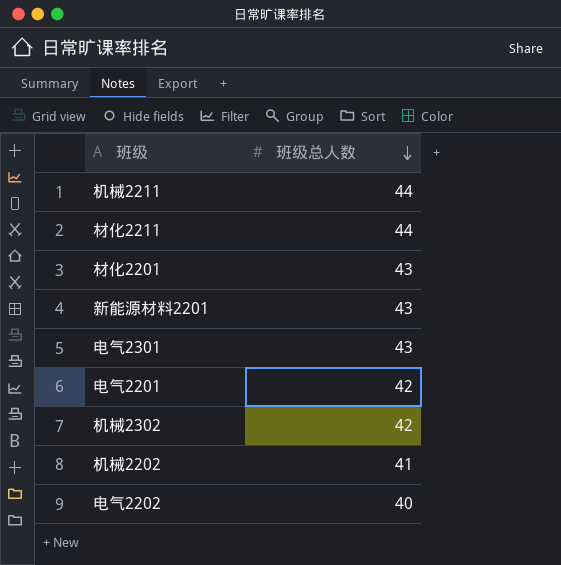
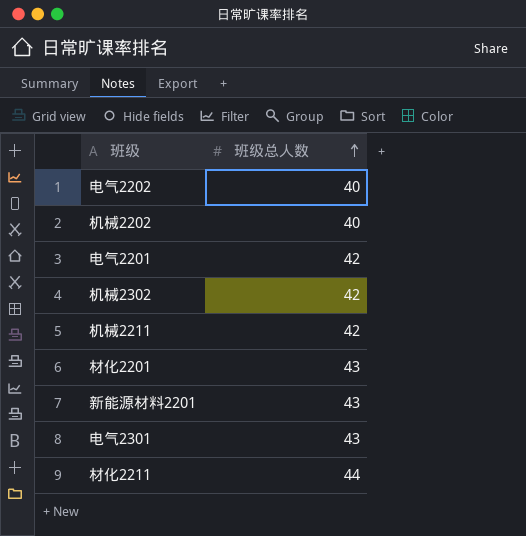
row order: 班级总人数 descending -> 班级总人数 ascending
机械2202 | 班级总人数: 41 -> 40
机械2211 | 班级总人数: 44 -> 42

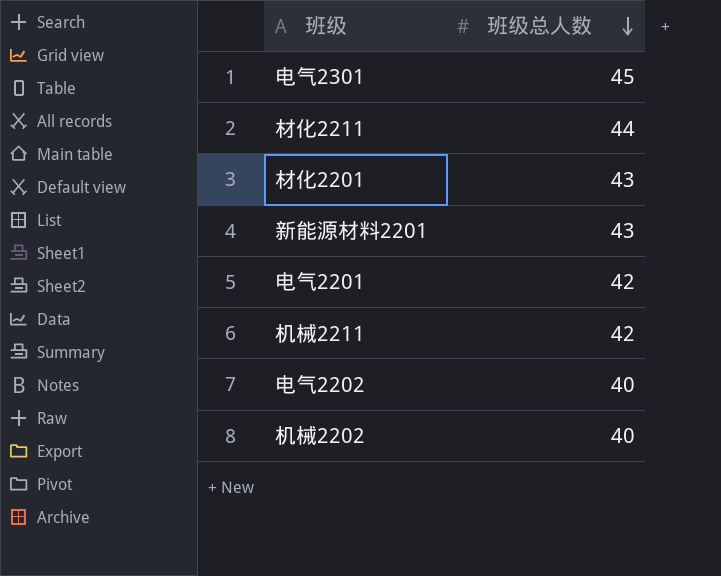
row order: 班级总人数 ascending -> 班级总人数 descending
row 机械2302: 42 -> none
电气2301 | 班级总人数: 43 -> 45

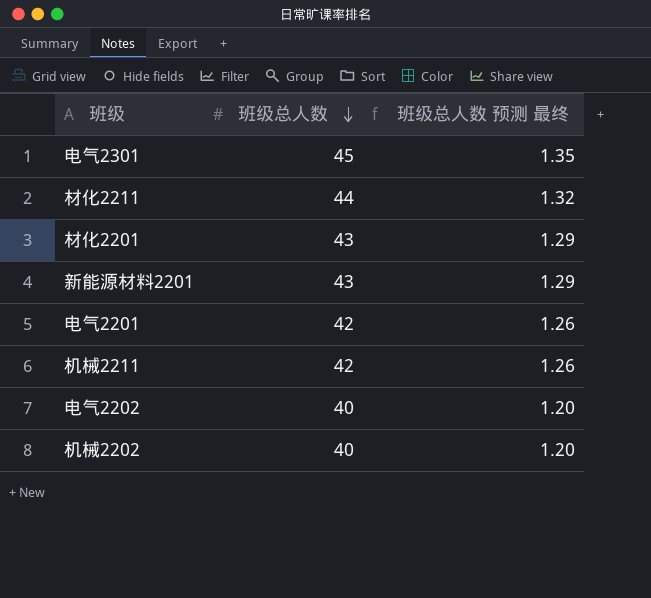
column 班级总人数 预测 最终 | formula: none -> [班级总人数] * 0.03

